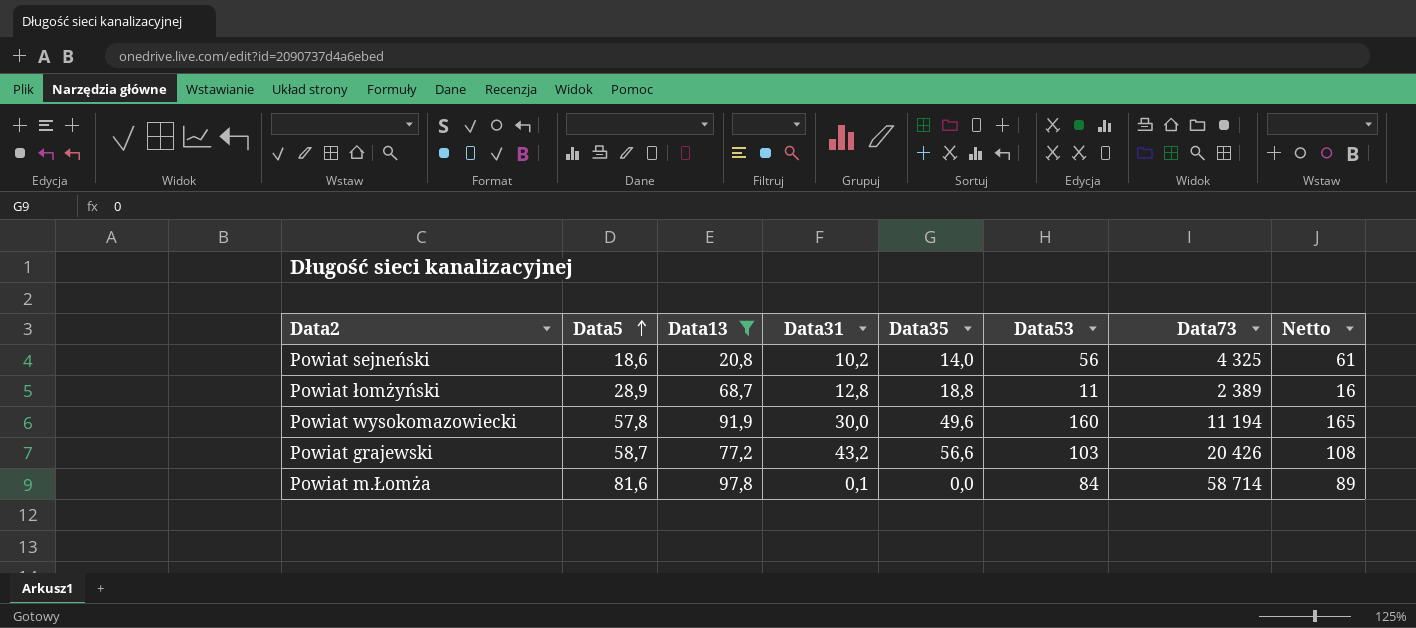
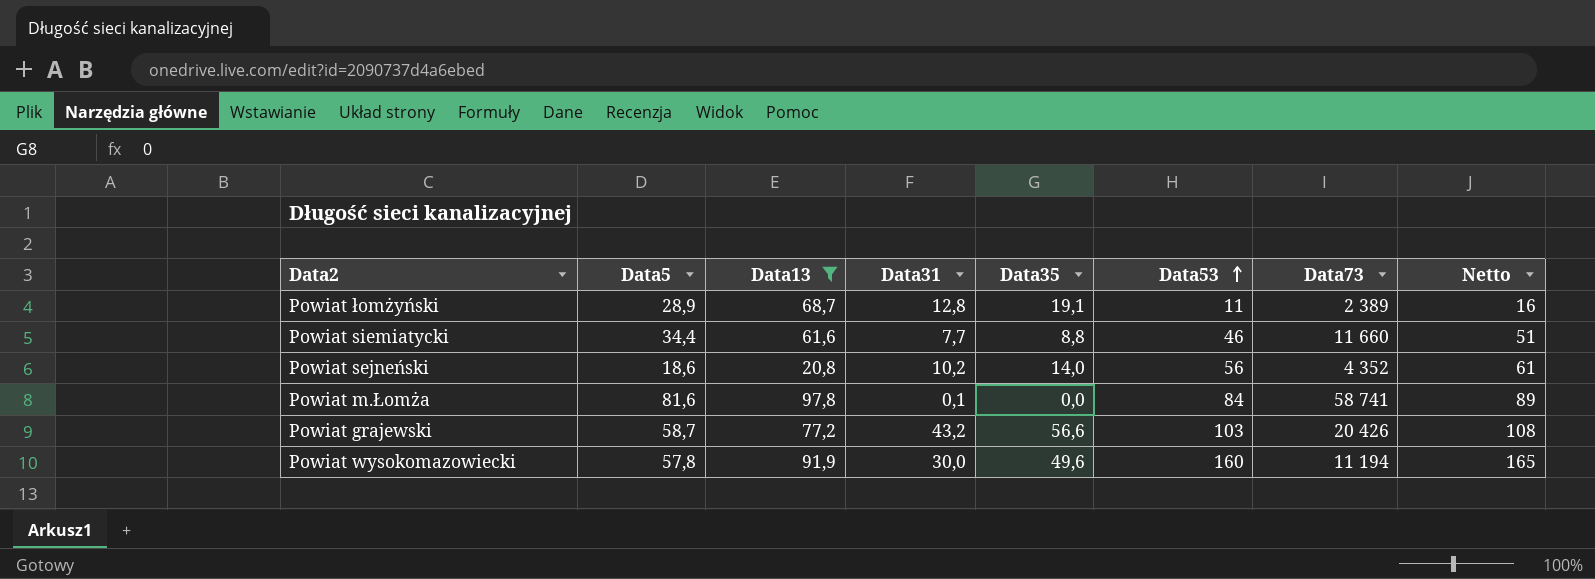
row order: Data5 ascending -> Data53 ascending
Powiat łomżyński | Data35: 18,8 -> 19,1
row Powiat siemiatycki: none -> 34,4 | 61,6 | 7,7 | 8,8 | 46 | 11 660 | 51
Powiat sejneński | Data73: 4 325 -> 4 352
Powiat m.Łomża | Data73: 58 714 -> 58 741

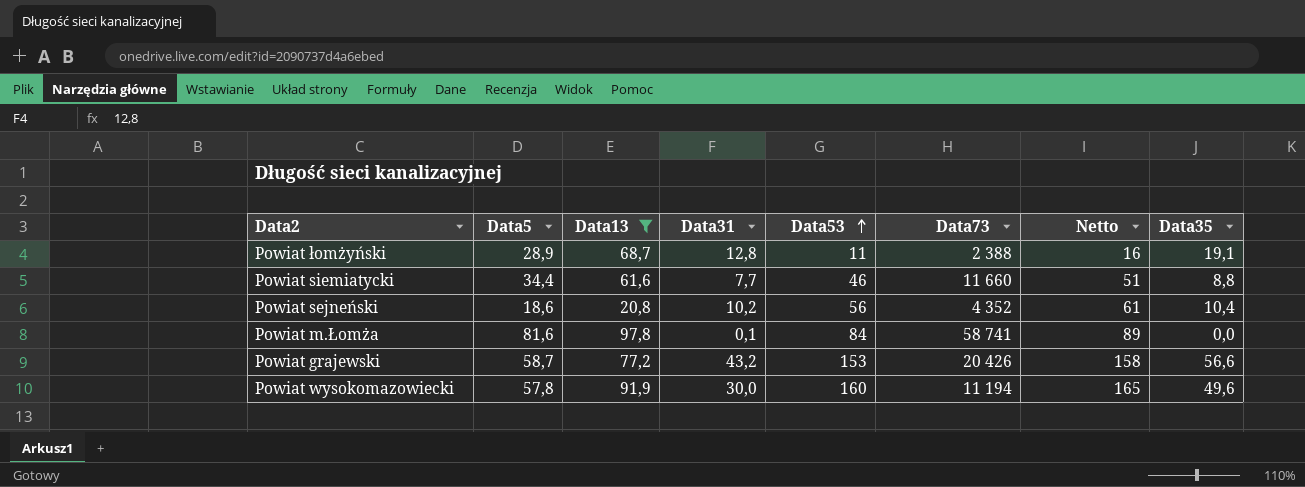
column Data35 | position: 5 -> 8
Powiat łomżyński | Data73: 2 389 -> 2 388
Powiat sejneński | Data35: 14,0 -> 10,4
Powiat grajewski | Data53: 103 -> 153
Powiat grajewski | Netto: 108 -> 158

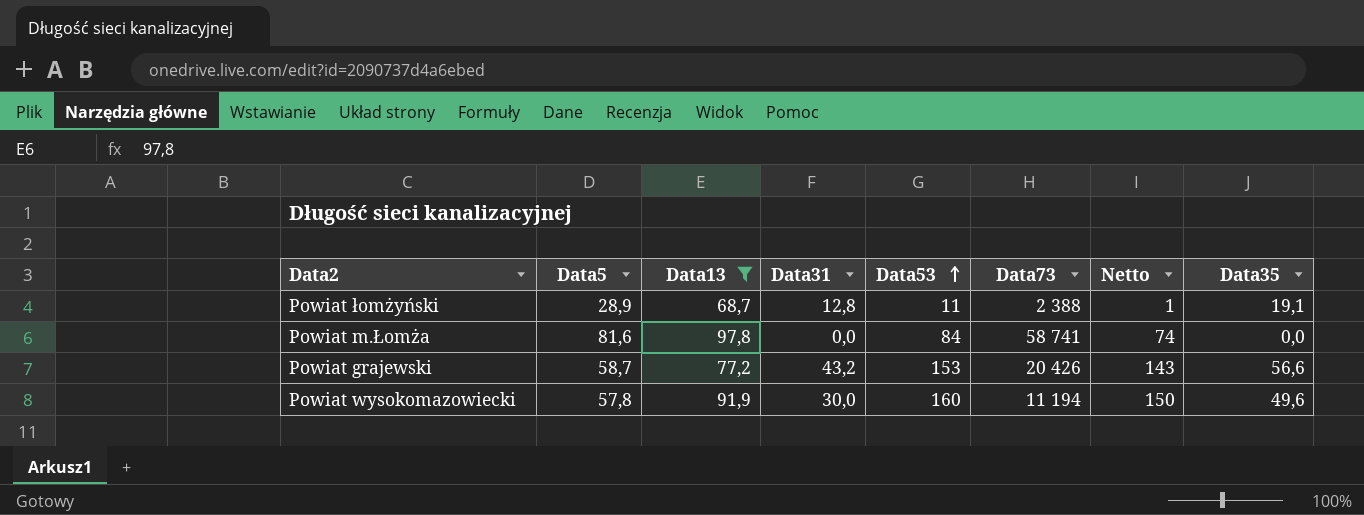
column Netto | formula: [Data53] + 5 -> [Data53] - 10
row Powiat siemiatycki: 34,4 | 61,6 | 7,7 | 46 | 11 660 | 51 | 8,8 -> none
row Powiat sejneński: 18,6 | 20,8 | 10,2 | 56 | 4 352 | 61 | 10,4 -> none
Powiat m.Łomża | Data31: 0,1 -> 0,0

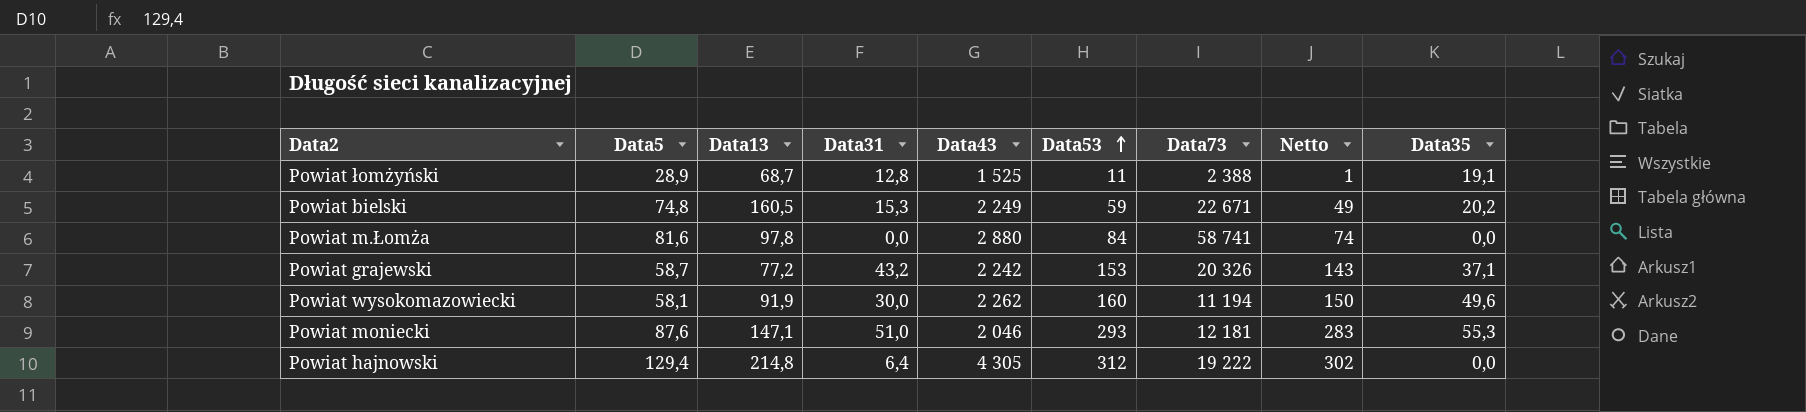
filter: Data13 <= 97,8 -> none
column Data43 | position: none -> 5
Powiat grajewski | Data73: 20 426 -> 20 326
Powiat grajewski | Data35: 56,6 -> 37,1
Powiat wysokomazowiecki | Data5: 57,8 -> 58,1

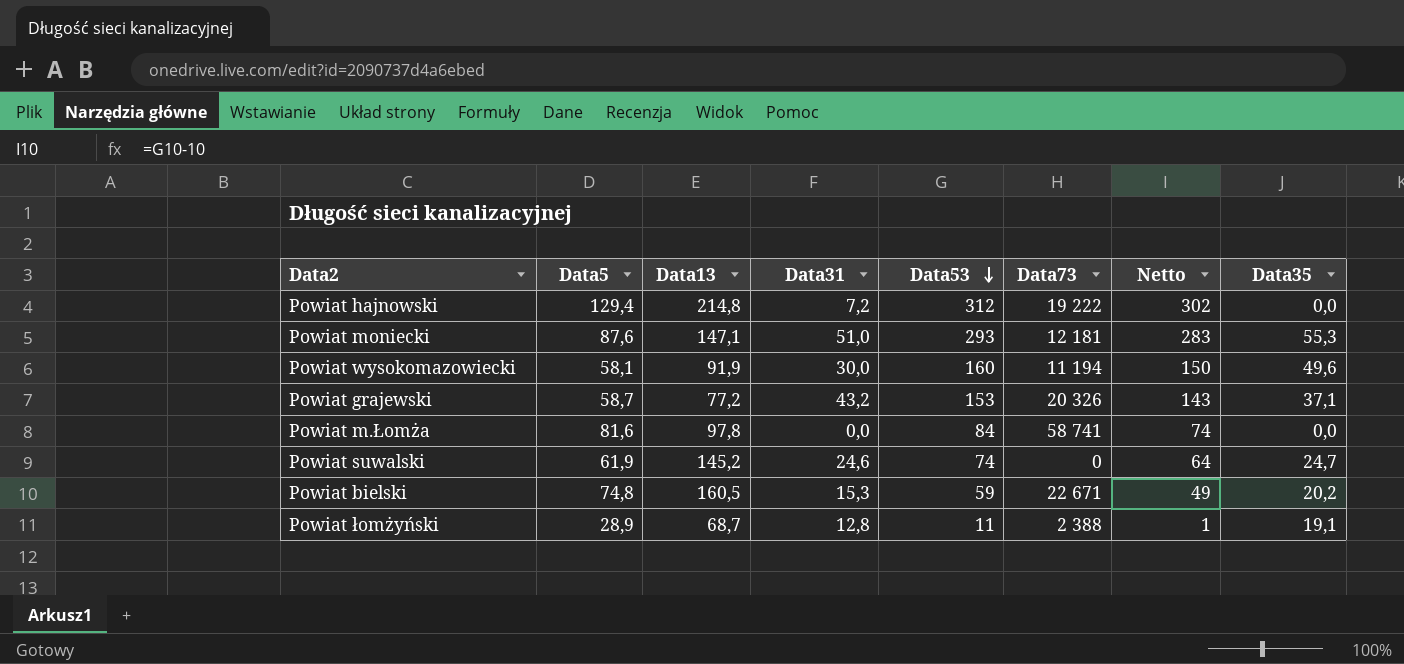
row order: Data53 ascending -> Data53 descending
column Data43 | position: 5 -> none
Powiat hajnowski | Data31: 6,4 -> 7,2
row Powiat suwalski: none -> 61,9 | 145,2 | 24,6 | 74 | 0 | 64 | 24,7

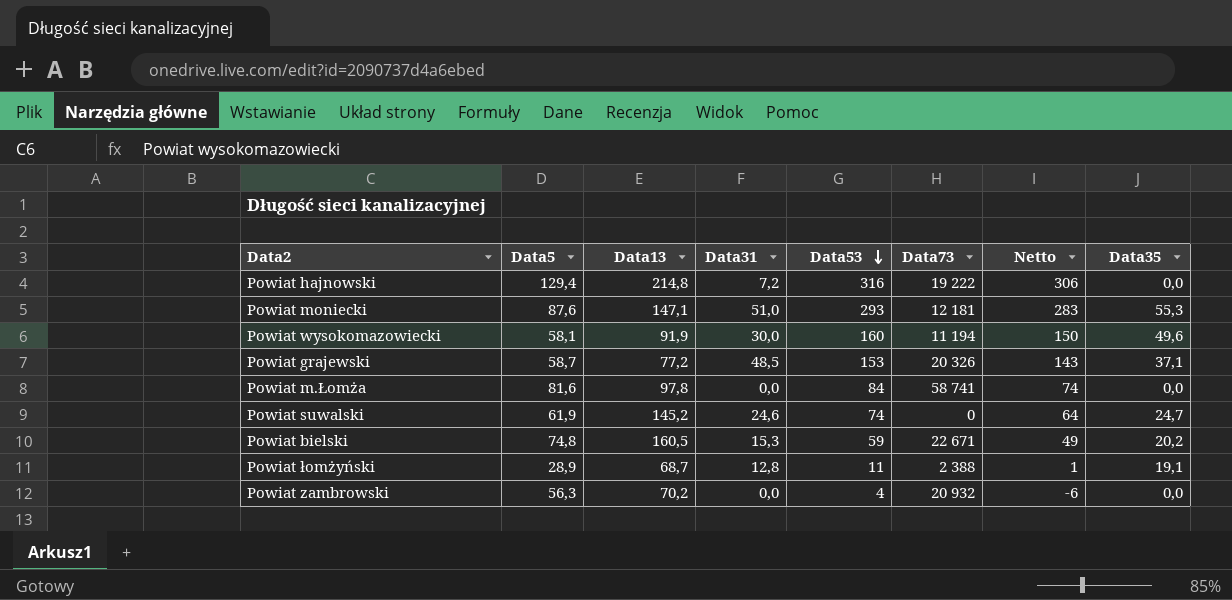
Powiat hajnowski | Data53: 312 -> 316
Powiat hajnowski | Netto: 302 -> 306
Powiat grajewski | Data31: 43,2 -> 48,5
row Powiat zambrowski: none -> 56,3 | 70,2 | 0,0 | 4 | 20 932 | -6 | 0,0

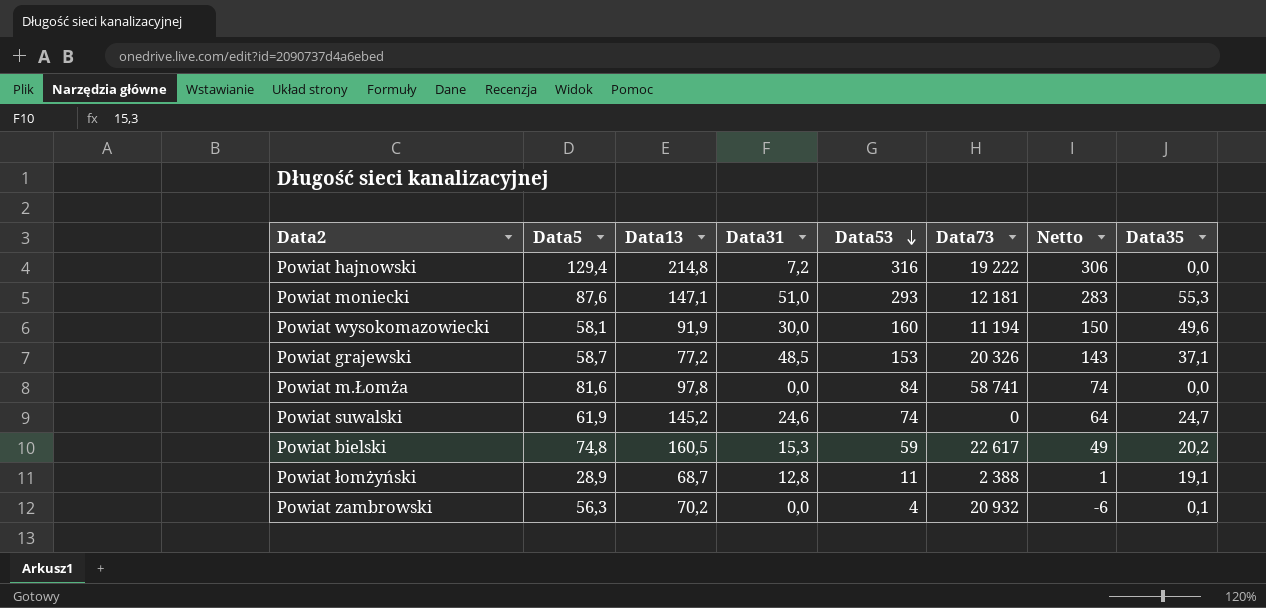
Powiat bielski | Data73: 22 671 -> 22 617
Powiat zambrowski | Data35: 0,0 -> 0,1

